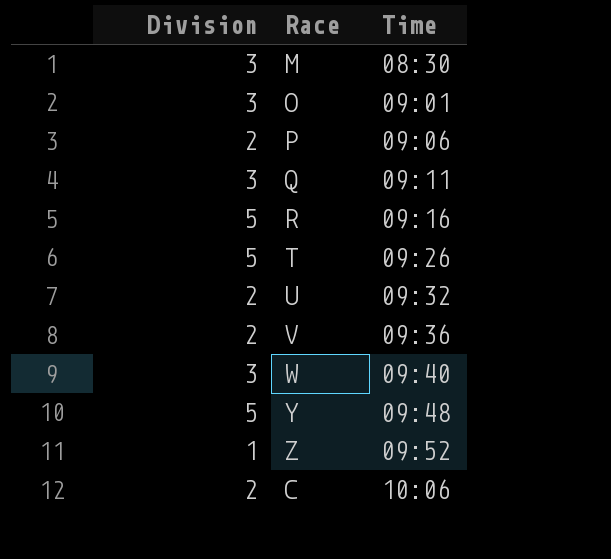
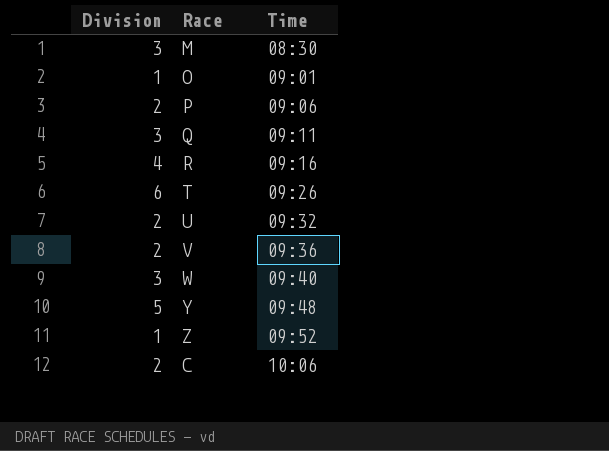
O | Division: 3 -> 1
R | Division: 5 -> 4
T | Division: 5 -> 6

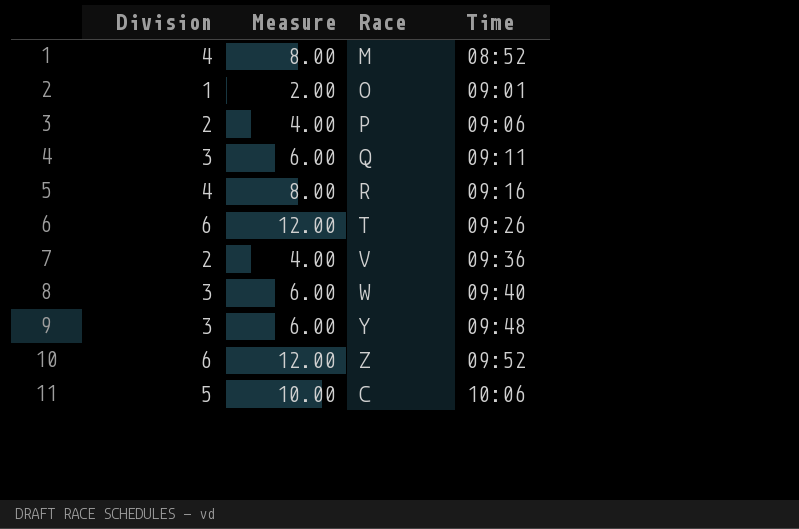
column Measure | formula: none -> [Division] * 2
row U: 2 | 09:32 -> none
M | Division: 3 -> 4
M | Time: 08:30 -> 08:52
Y | Division: 5 -> 3
Z | Division: 1 -> 6
C | Division: 2 -> 5

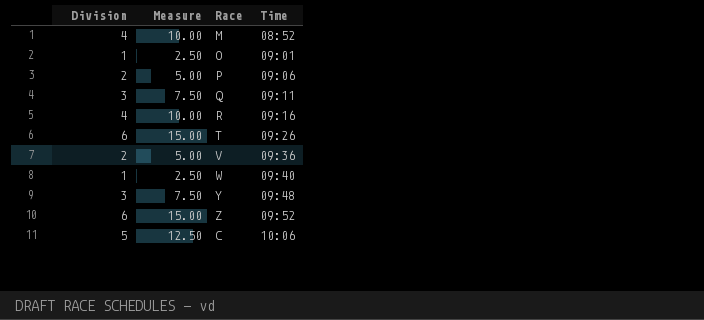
column Measure | formula: [Division] * 2 -> [Division] * 2.5
W | Division: 3 -> 1

